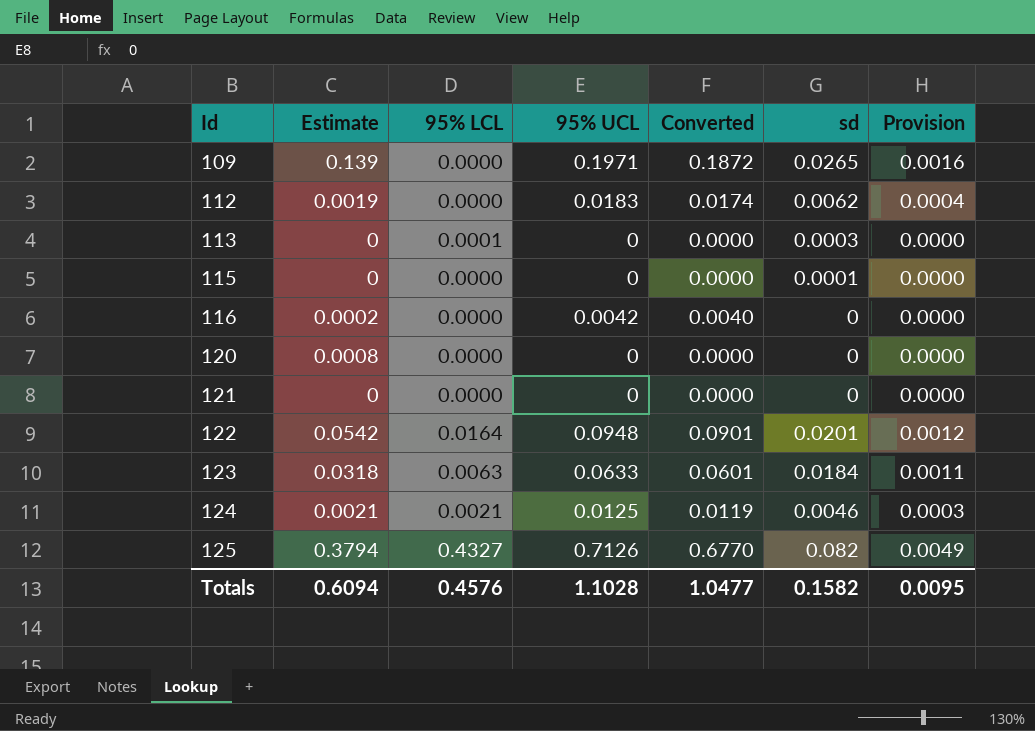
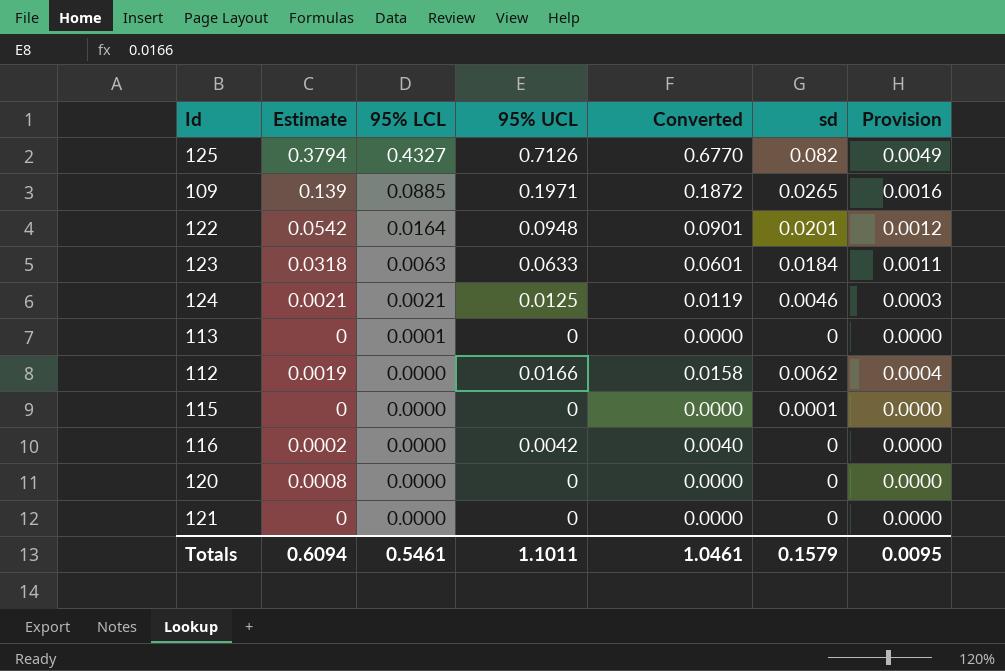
row order: Id ascending -> 95% LCL descending
109 | 95% LCL: 0.0000 -> 0.0885
113 | sd: 0.0003 -> 0
112 | 95% UCL: 0.0183 -> 0.0166
112 | Converted: 0.0174 -> 0.0158
Totals | 95% LCL: 0.4576 -> 0.5461
Totals | 95% UCL: 1.1028 -> 1.1011
Totals | Converted: 1.0477 -> 1.0461
Totals | sd: 0.1582 -> 0.1579

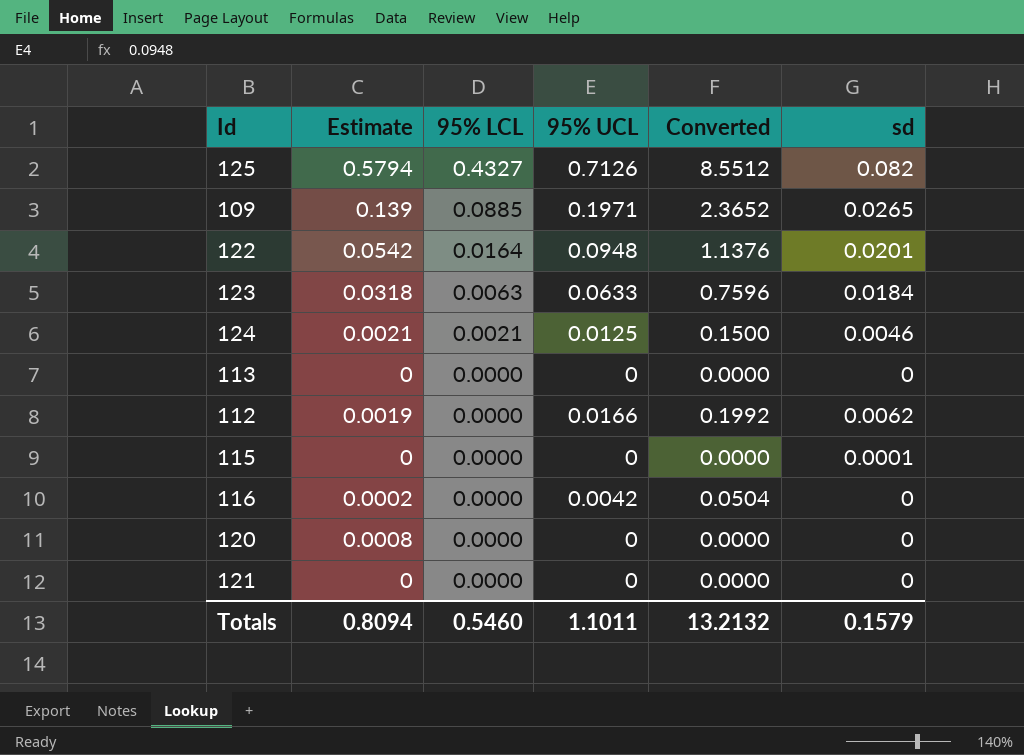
column Provision | formula: [sd] * 0.06 -> none
column Converted | formula: [95% UCL] * 0.95 -> [95% UCL] * 12
125 | Estimate: 0.3794 -> 0.5794
113 | 95% LCL: 0.0001 -> 0.0000
Totals | Estimate: 0.6094 -> 0.8094
Totals | 95% LCL: 0.5461 -> 0.5460
Totals | Converted: 1.0461 -> 13.2132

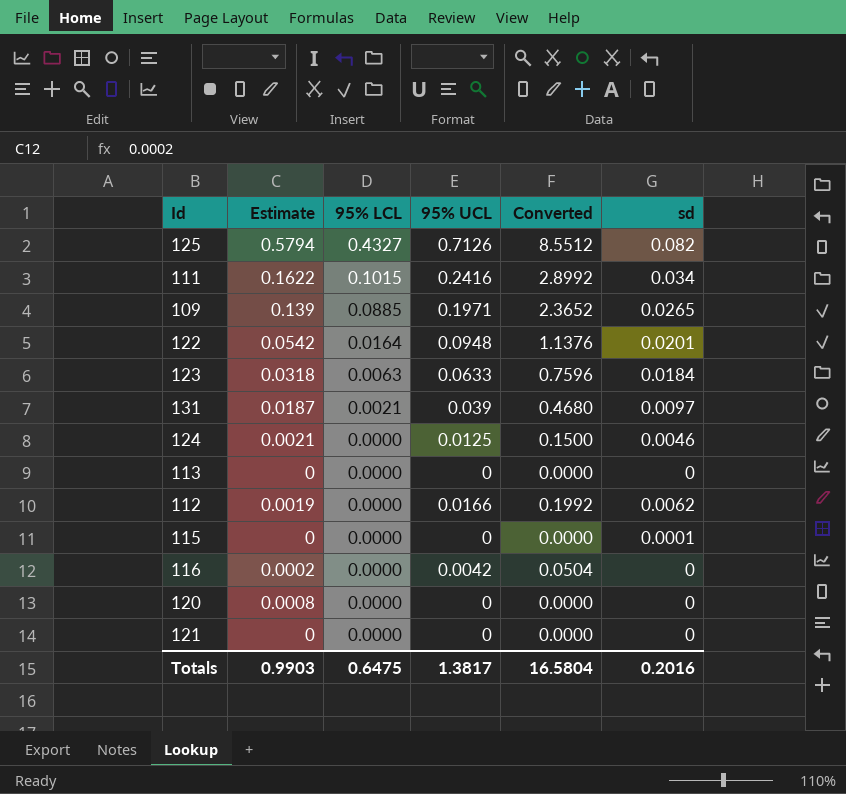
row 111: none -> 0.1622 | 0.1015 | 0.2416 | 2.8992 | 0.034
row 131: none -> 0.0187 | 0.0021 | 0.039 | 0.4680 | 0.0097
124 | 95% LCL: 0.0021 -> 0.0000
Totals | Estimate: 0.8094 -> 0.9903
Totals | 95% LCL: 0.5460 -> 0.6475
Totals | 95% UCL: 1.1011 -> 1.3817
Totals | Converted: 13.2132 -> 16.5804
Totals | sd: 0.1579 -> 0.2016

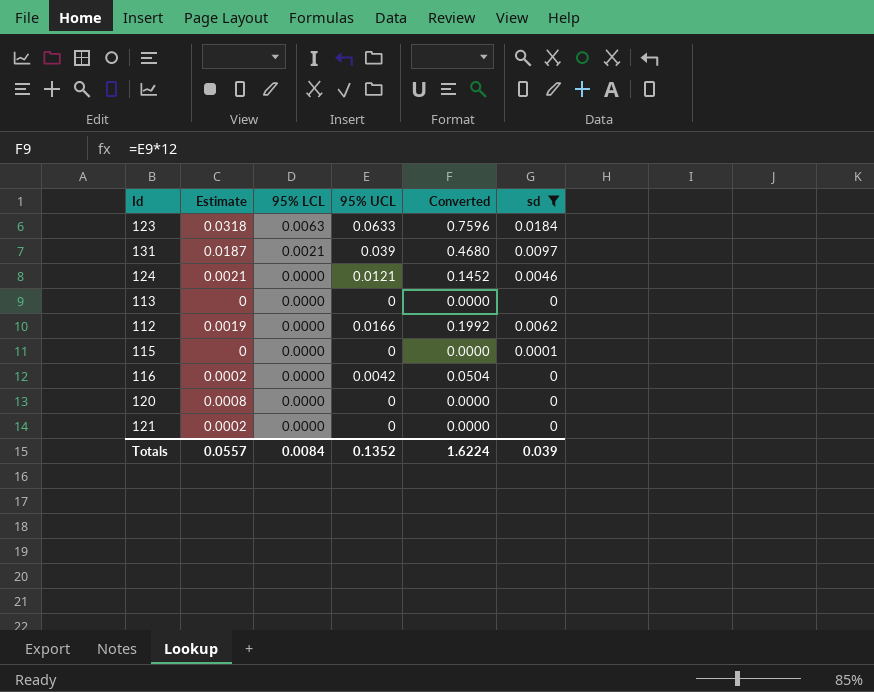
filter: none -> sd <= 0.0184
124 | 95% UCL: 0.0125 -> 0.0121
124 | Converted: 0.1500 -> 0.1452
121 | Estimate: 0 -> 0.0002
Totals | Estimate: 0.9903 -> 0.0557
Totals | 95% LCL: 0.6475 -> 0.0084
Totals | 95% UCL: 1.3817 -> 0.1352
Totals | Converted: 16.5804 -> 1.6224
Totals | sd: 0.2016 -> 0.039

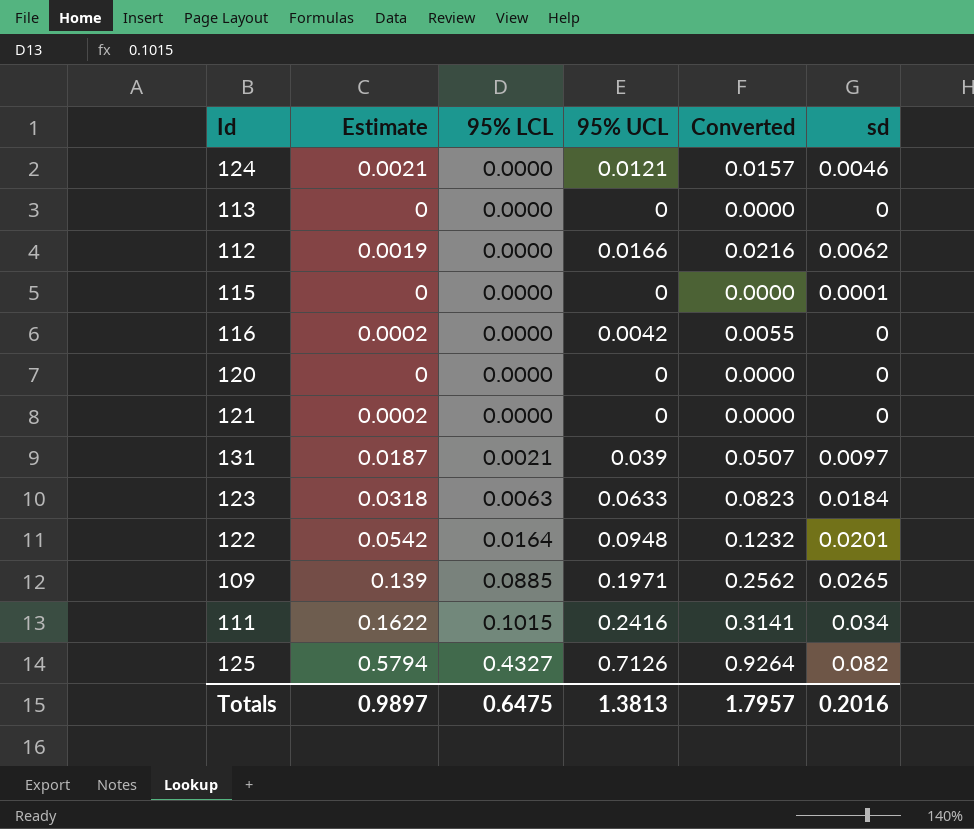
filter: sd <= 0.0184 -> none
row order: 95% LCL descending -> 95% LCL ascending
column Converted | formula: [95% UCL] * 12 -> [95% UCL] * 1.3
120 | Estimate: 0.0008 -> 0
Totals | Estimate: 0.0557 -> 0.9897
Totals | 95% LCL: 0.0084 -> 0.6475
Totals | 95% UCL: 0.1352 -> 1.3813
Totals | Converted: 1.6224 -> 1.7957
Totals | sd: 0.039 -> 0.2016

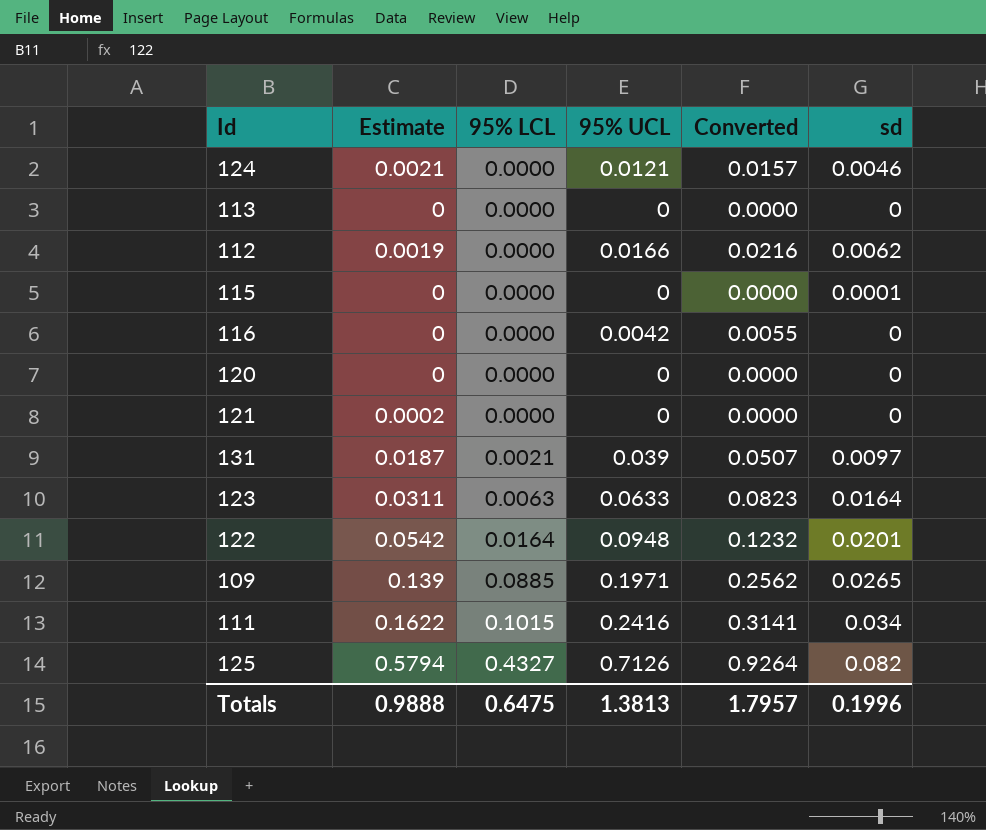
116 | Estimate: 0.0002 -> 0
123 | Estimate: 0.0318 -> 0.0311
123 | sd: 0.0184 -> 0.0164
Totals | Estimate: 0.9897 -> 0.9888
Totals | sd: 0.2016 -> 0.1996

